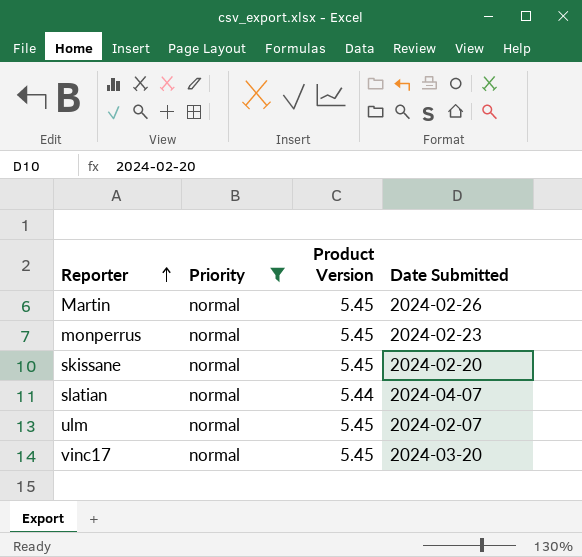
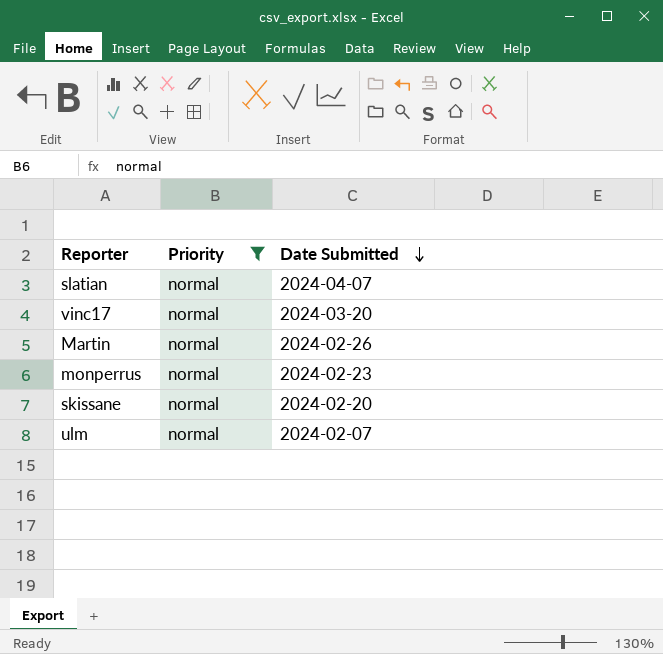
row order: Reporter ascending -> Date Submitted descending
column Product Version | position: 3 -> none

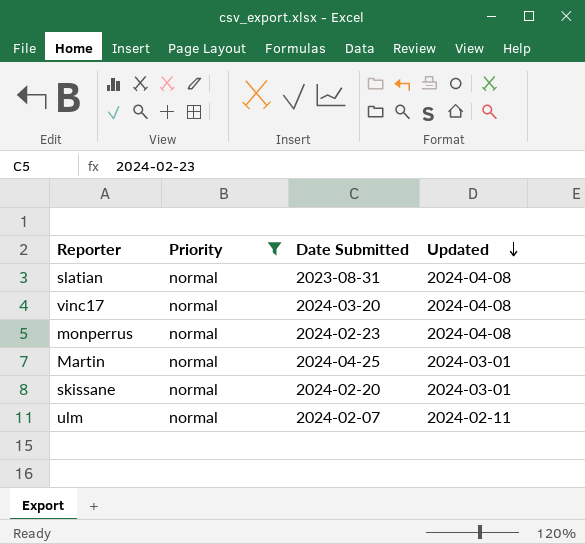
row order: Date Submitted descending -> Updated descending
column Updated | position: none -> 4
slatian | Date Submitted: 2024-04-07 -> 2023-08-31
Martin | Date Submitted: 2024-02-26 -> 2024-04-25

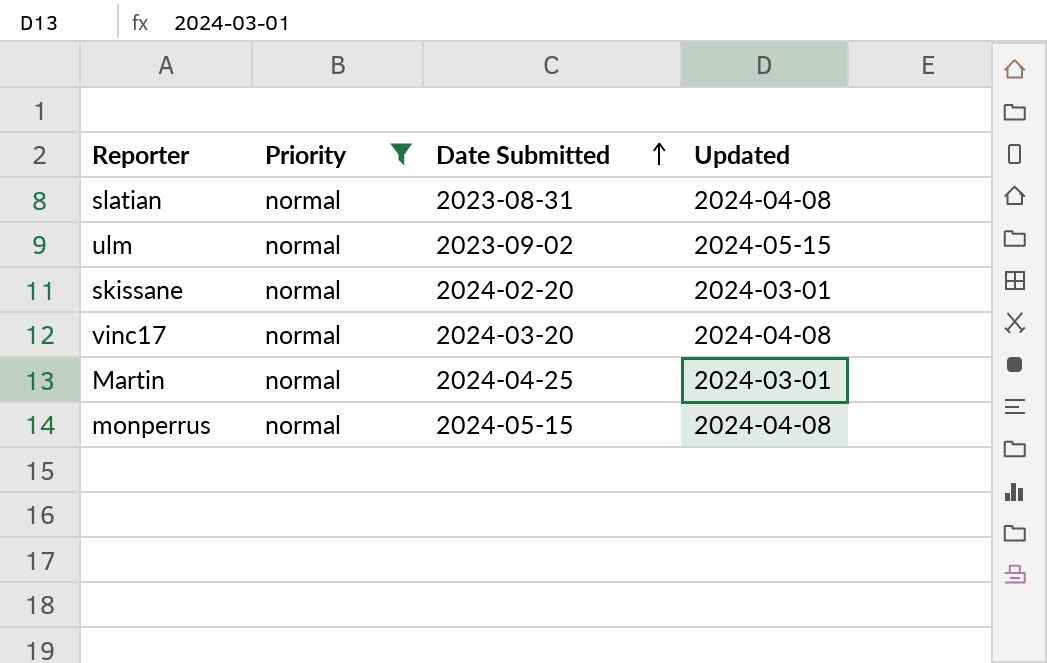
row order: Updated descending -> Date Submitted ascending
ulm | Date Submitted: 2024-02-07 -> 2023-09-02
ulm | Updated: 2024-02-11 -> 2024-05-15
monperrus | Date Submitted: 2024-02-23 -> 2024-05-15

